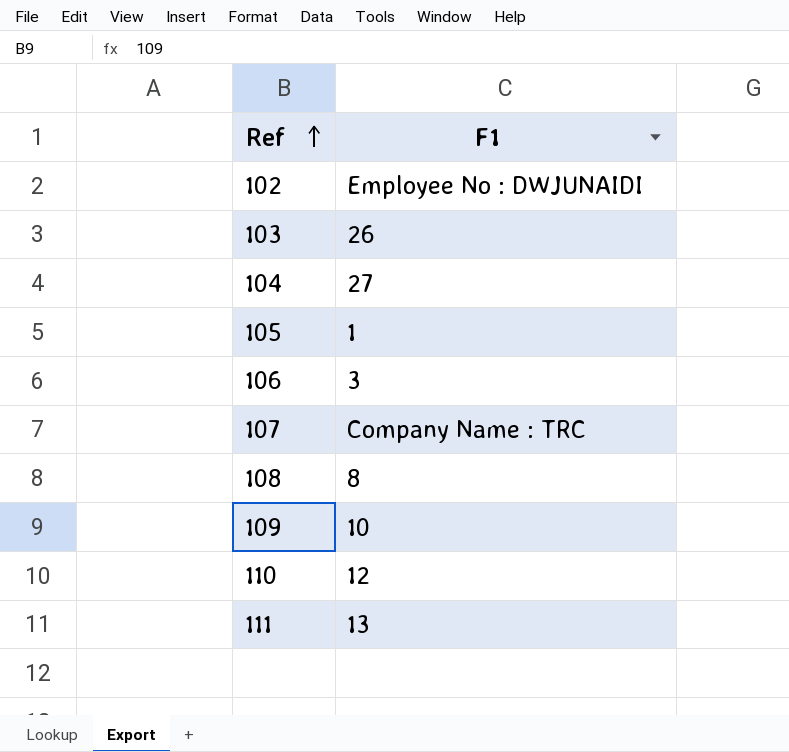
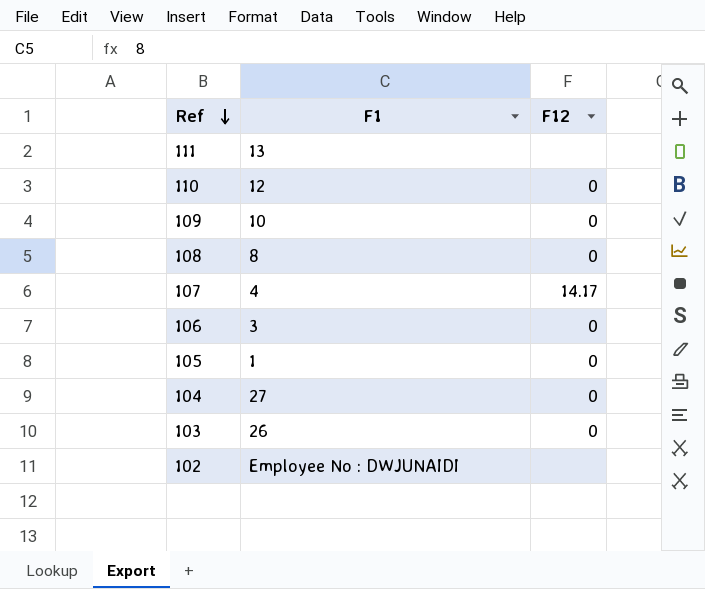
row order: Ref ascending -> Ref descending
column F12 | position: none -> 3
107 | F1: Company Name : TRC -> 4

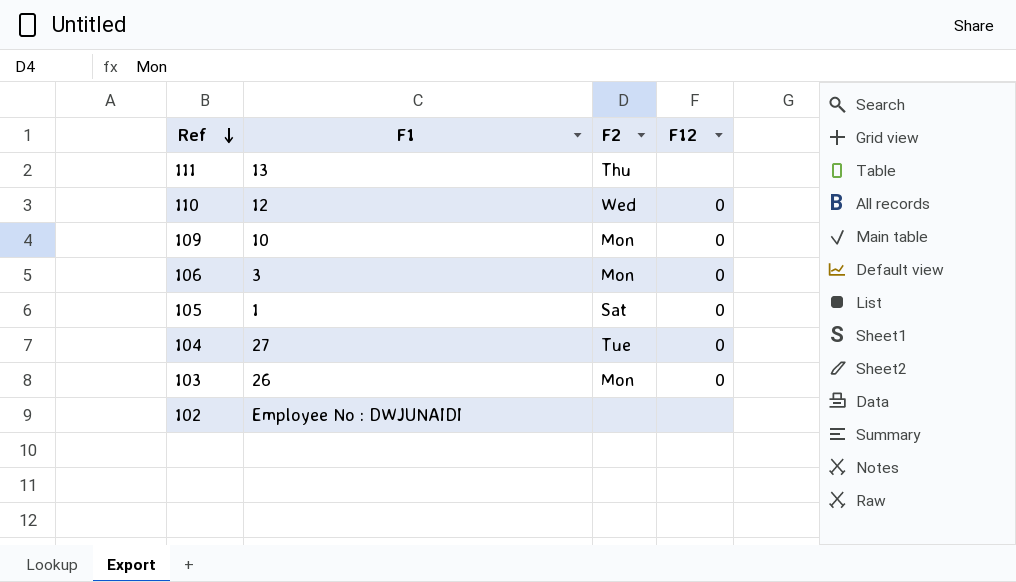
column F2 | position: none -> 3
row 108: 8 | 0 -> none
row 107: 4 | 14.17 -> none

